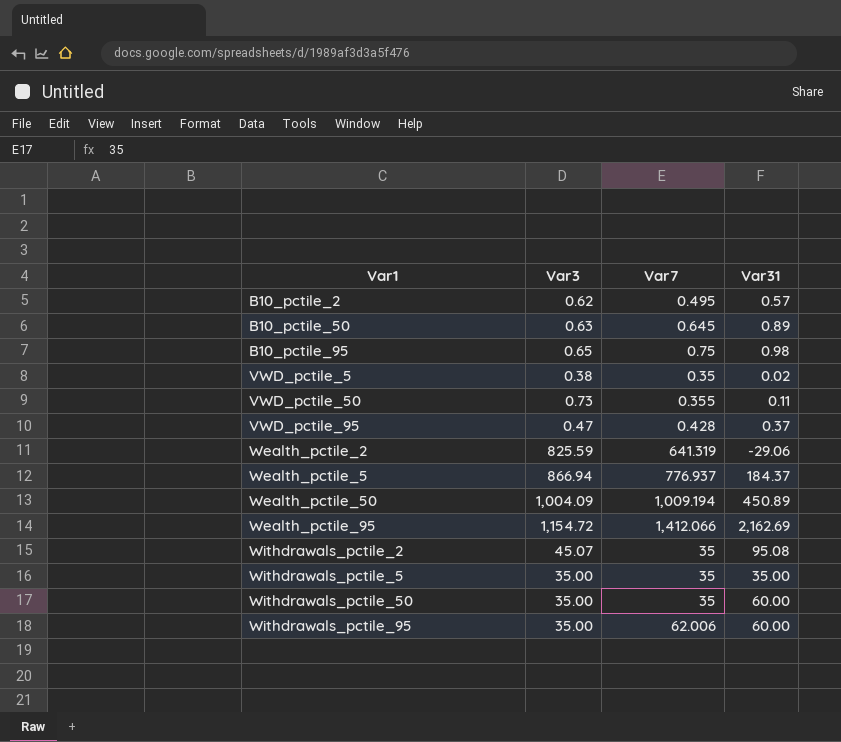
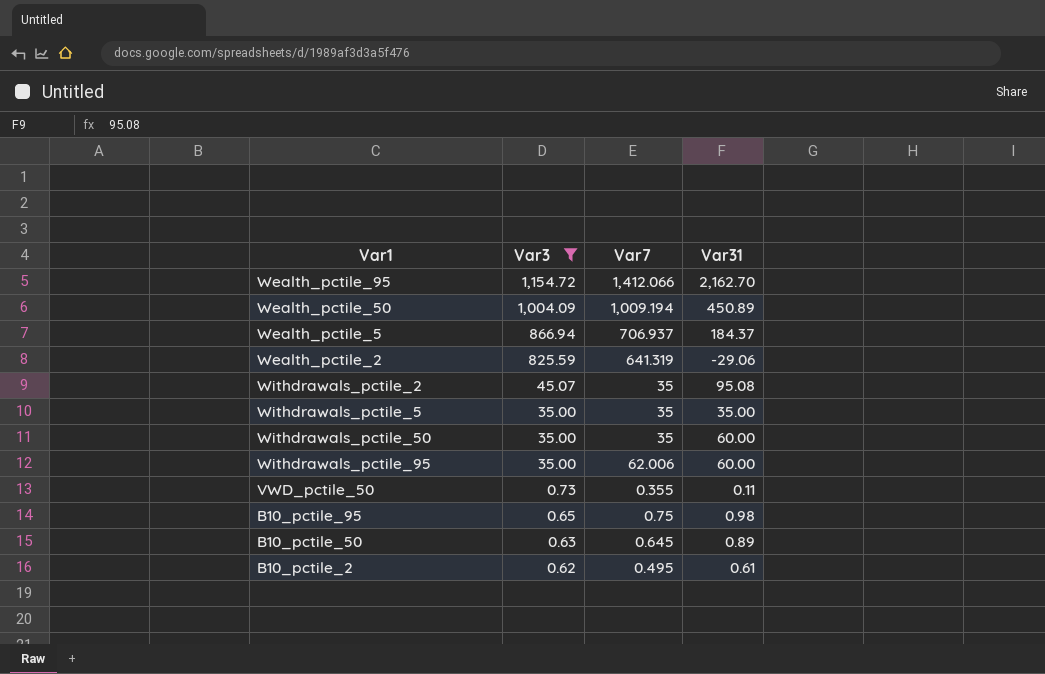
filter: none -> Var3 >= 0.62
row order: Var1 ascending -> Var3 descending
Wealth_pctile_95 | Var31: 2,162.69 -> 2,162.70
Wealth_pctile_5 | Var7: 776.937 -> 706.937
B10_pctile_2 | Var31: 0.57 -> 0.61

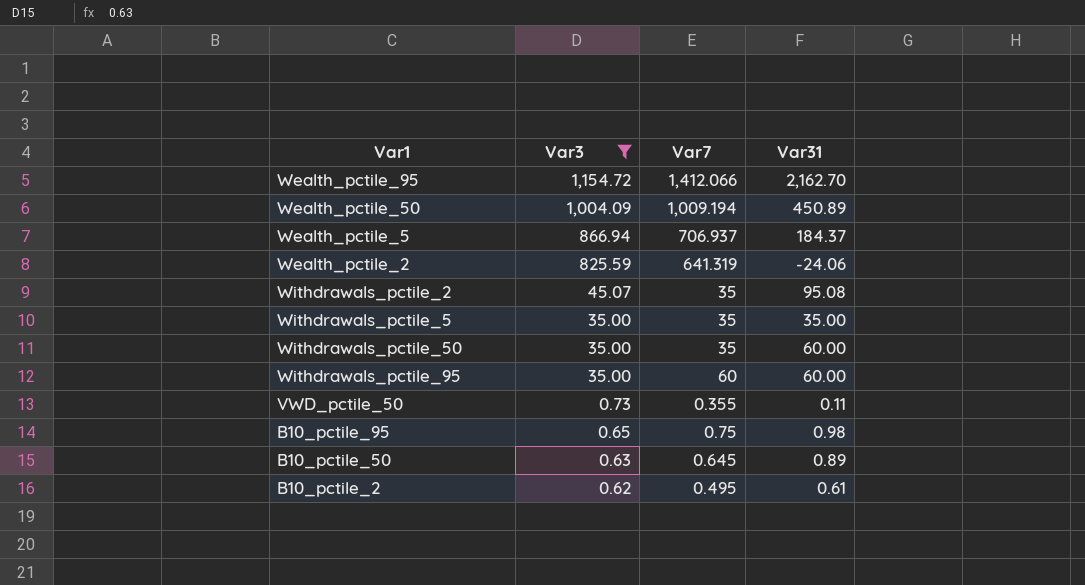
Wealth_pctile_2 | Var31: -29.06 -> -24.06
Withdrawals_pctile_95 | Var7: 62.006 -> 60

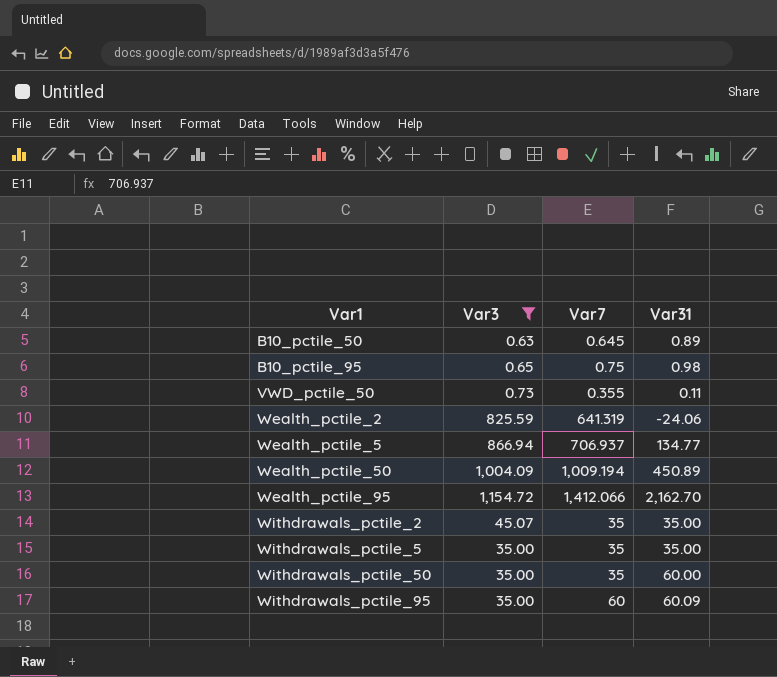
row order: Var3 descending -> Var1 ascending
row B10_pctile_2: 0.62 | 0.495 | 0.61 -> none
Wealth_pctile_5 | Var31: 184.37 -> 134.77
Withdrawals_pctile_2 | Var31: 95.08 -> 35.00
Withdrawals_pctile_95 | Var31: 60.00 -> 60.09

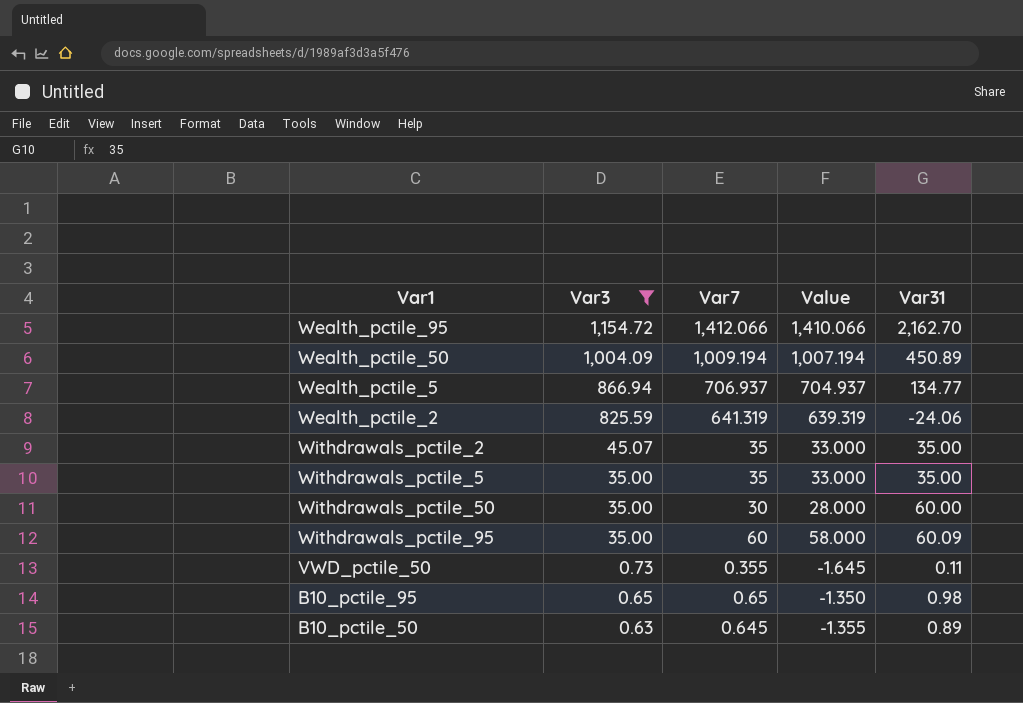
row order: Var1 ascending -> Var3 descending
column Value | formula: none -> [Var7] - 2
Withdrawals_pctile_50 | Var7: 35 -> 30
B10_pctile_95 | Var7: 0.75 -> 0.65

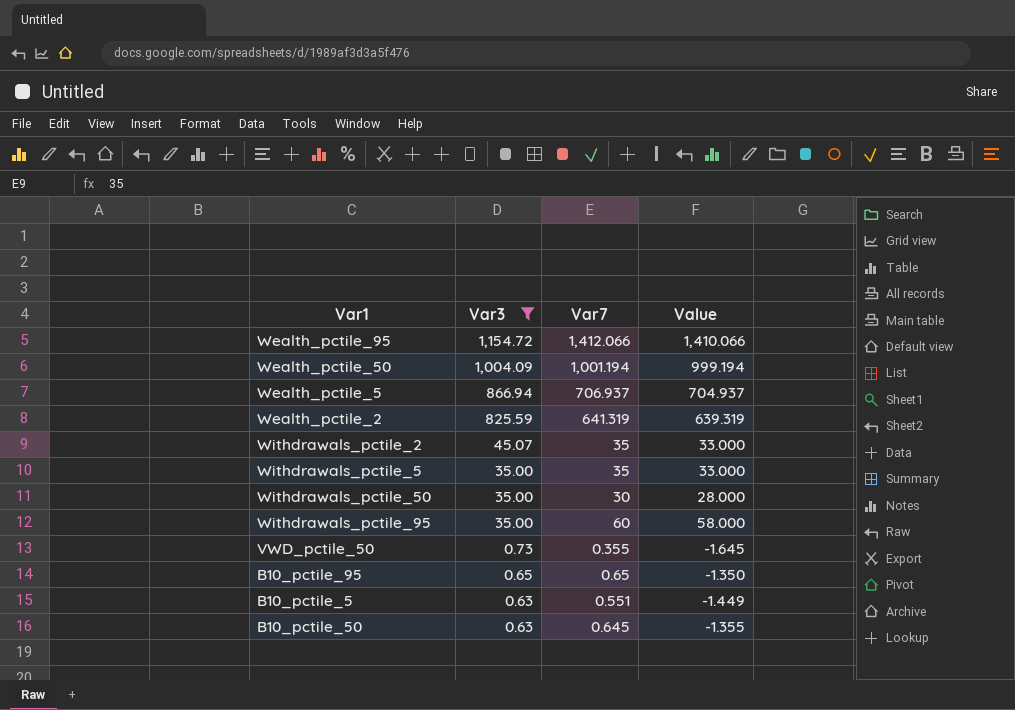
column Var31 | position: 5 -> none
Wealth_pctile_50 | Var7: 1,009.194 -> 1,001.194
Wealth_pctile_50 | Value: 1,007.194 -> 999.194
row B10_pctile_5: none -> 0.63 | 0.551 | -1.449

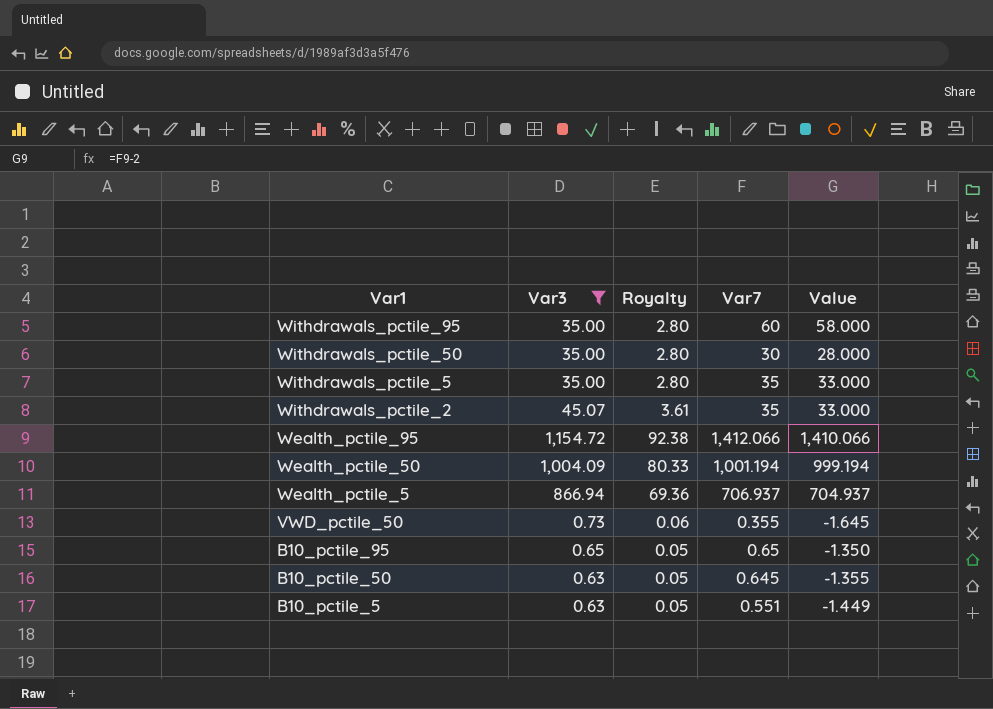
row order: Var3 descending -> Var1 descending
column Royalty | formula: none -> [Var3] * 0.08
row Wealth_pctile_2: 825.59 | 641.319 | 639.319 -> none

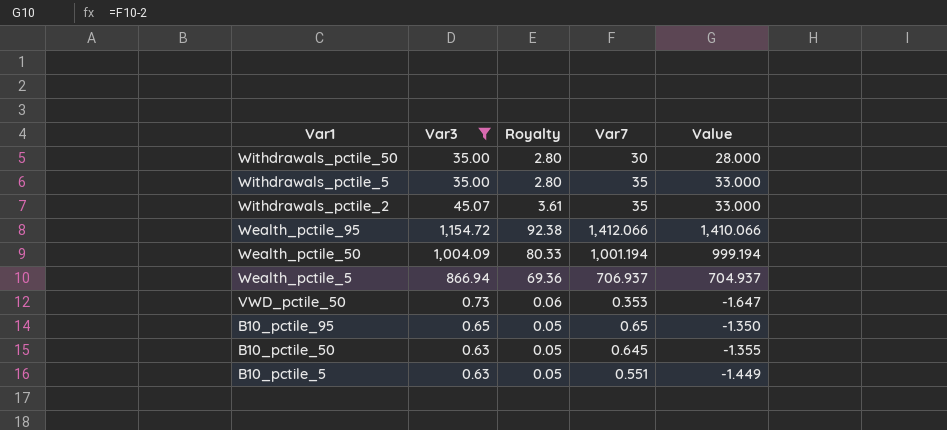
row Withdrawals_pctile_95: 35.00 | 2.80 | 60 | 58.000 -> none
VWD_pctile_50 | Var7: 0.355 -> 0.353
VWD_pctile_50 | Value: -1.645 -> -1.647

